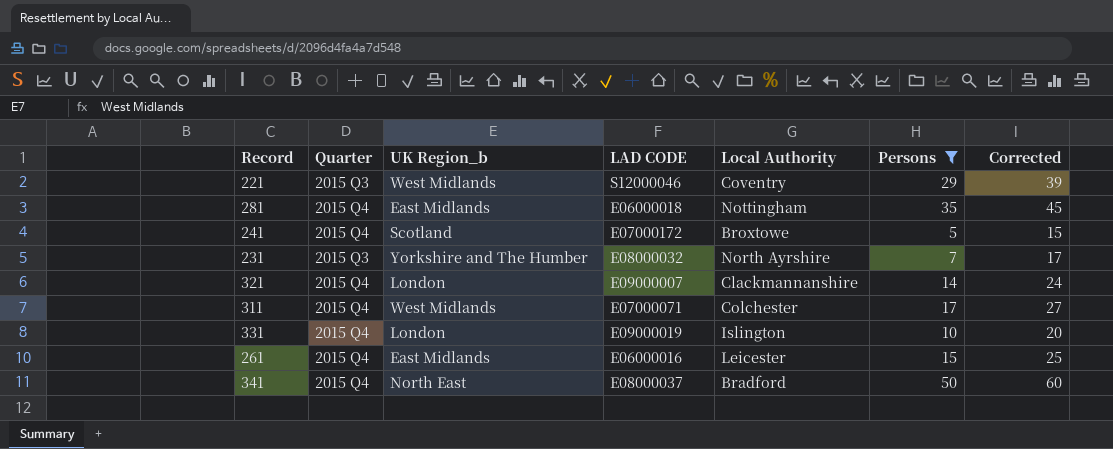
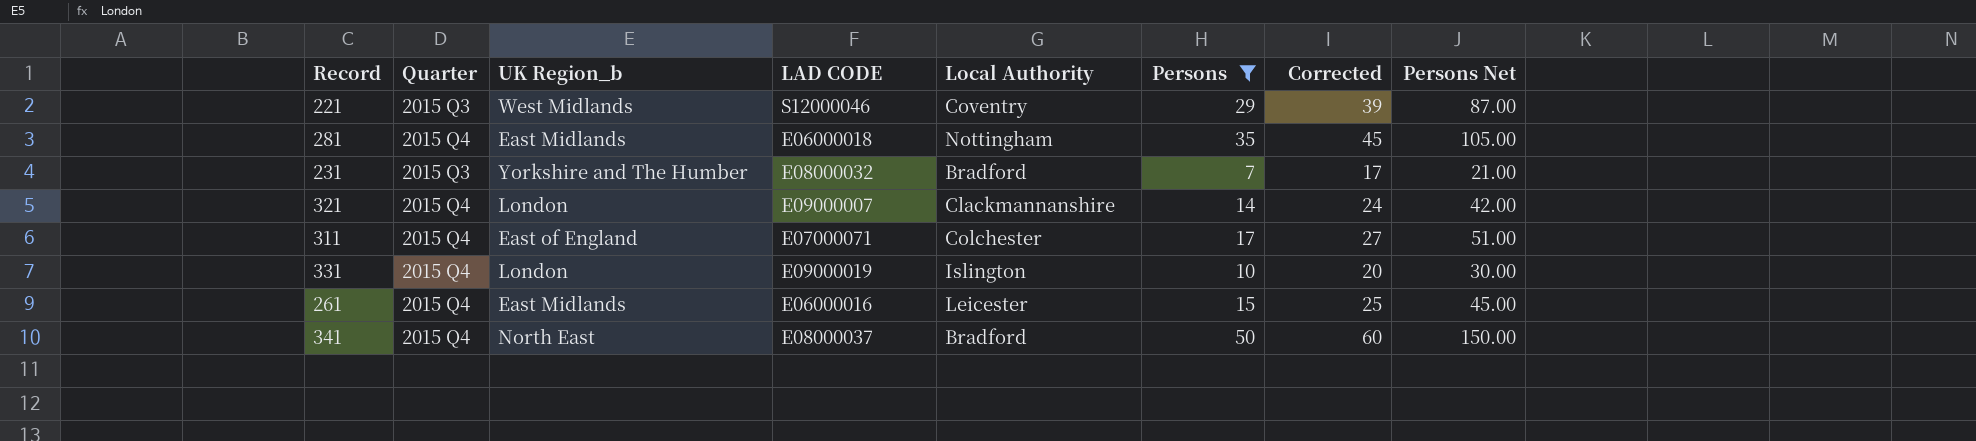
column Persons Net | formula: none -> [Persons] * 3
row 241: 2015 Q4 | Scotland | E07000172 | Broxtowe | 5 | 15 -> none
231 | Local Authority: North Ayrshire -> Bradford
311 | UK Region_b: West Midlands -> East of England

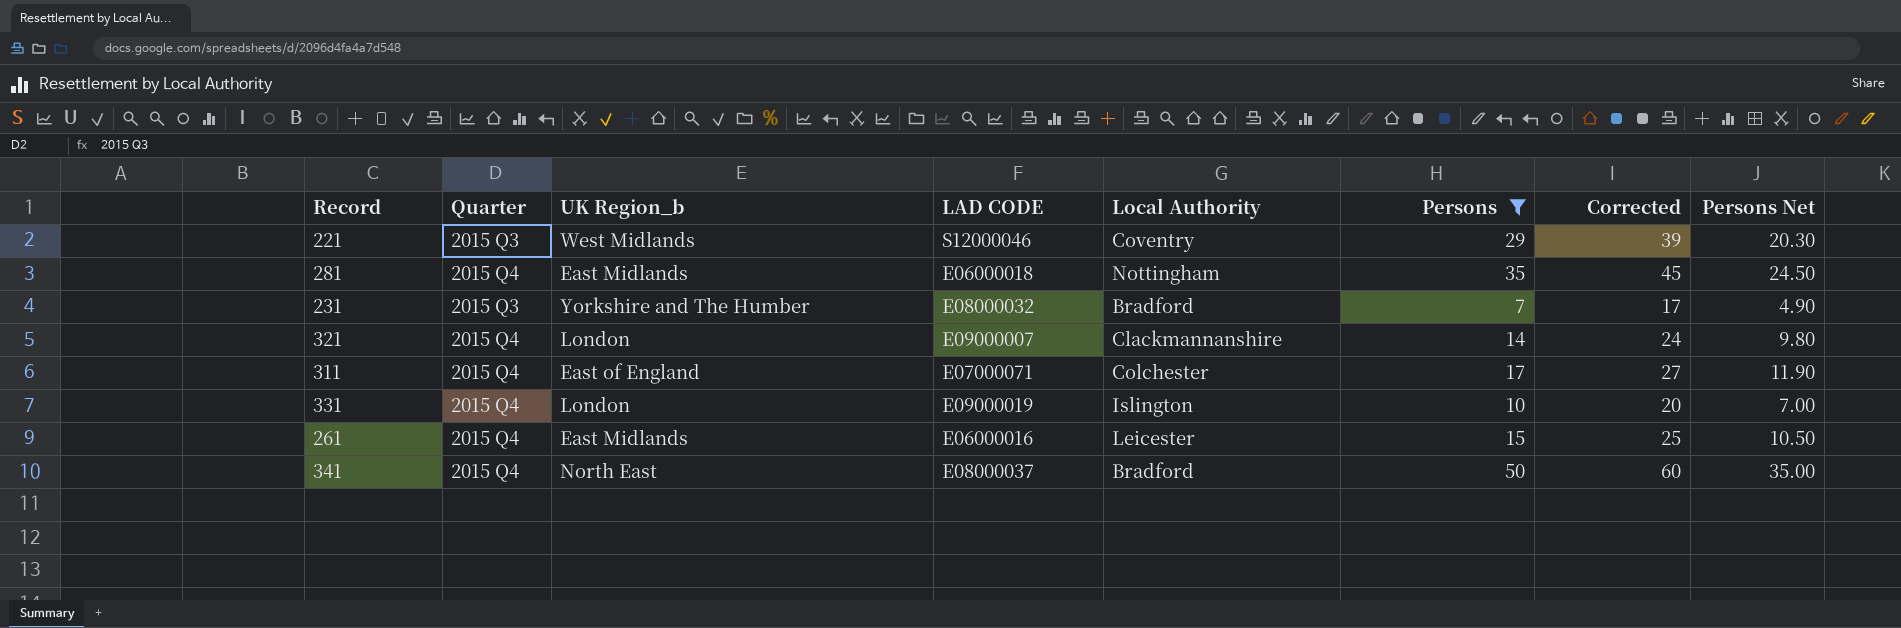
column Persons Net | formula: [Persons] * 3 -> [Persons] * 0.7

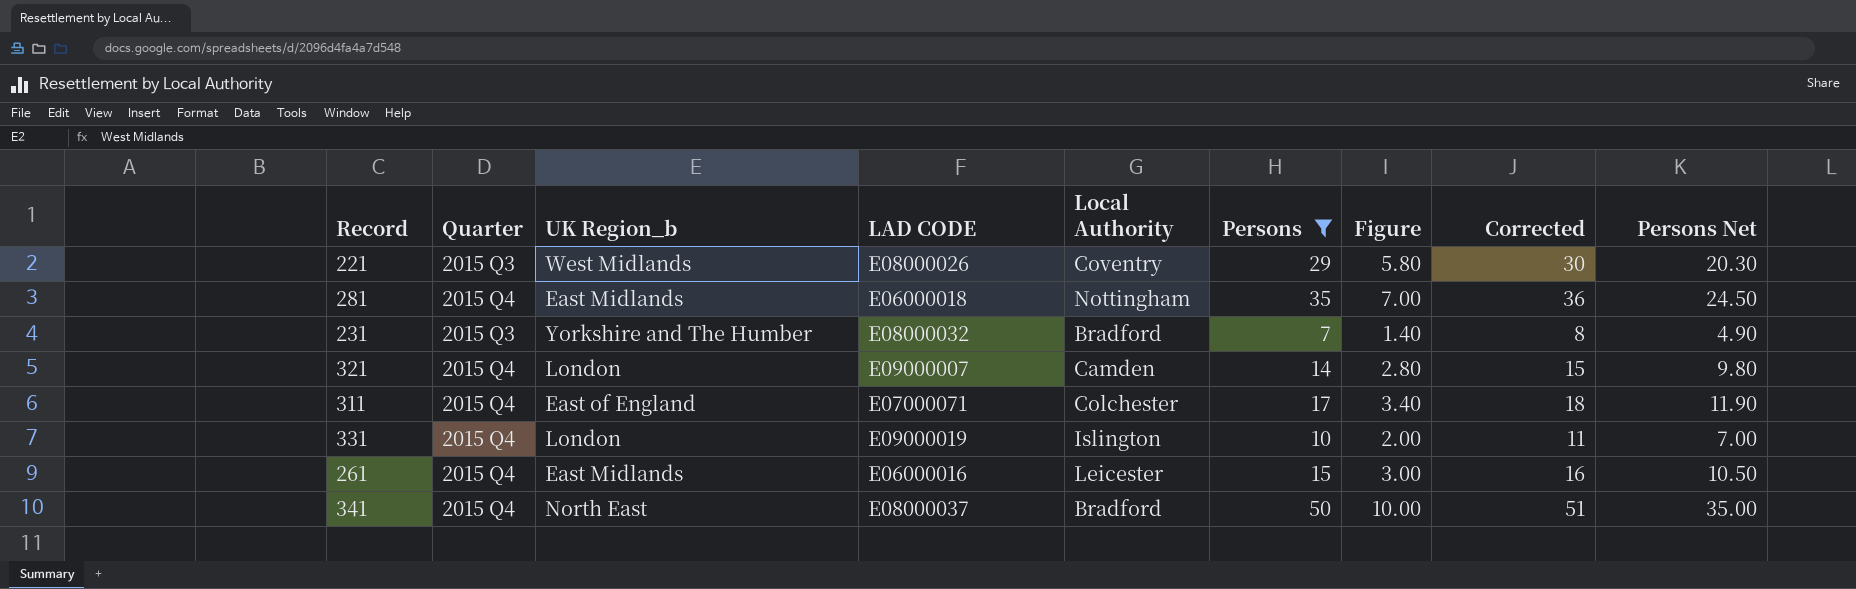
column Figure | formula: none -> [Persons] * 0.2
column Corrected | formula: [Persons] + 10 -> [Persons] + 1
221 | LAD CODE: S12000046 -> E08000026
321 | Local Authority: Clackmannanshire -> Camden

